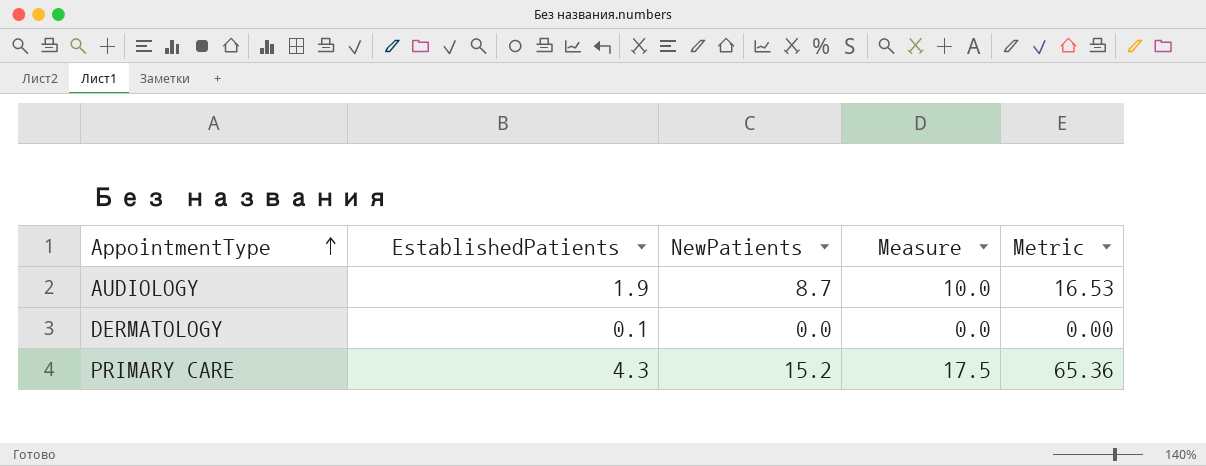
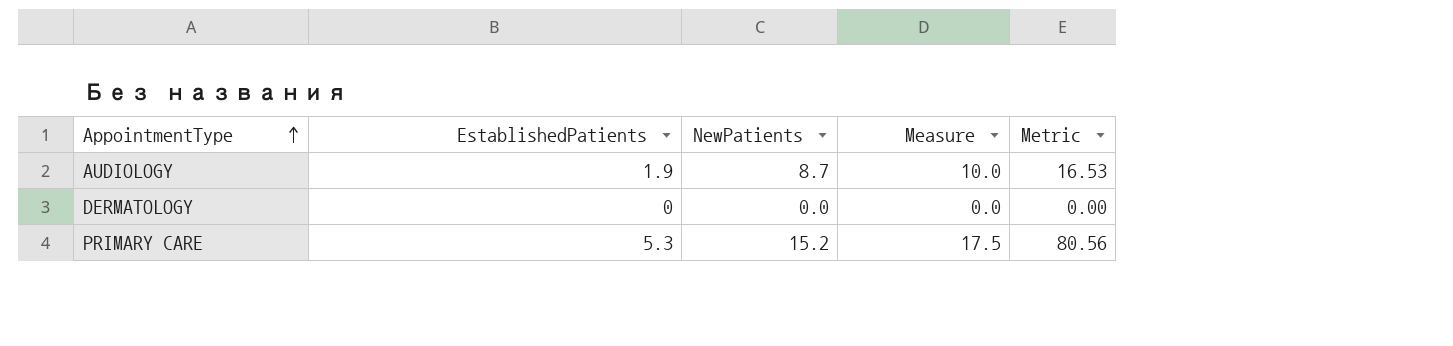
DERMATOLOGY | EstablishedPatients: 0.1 -> 0
PRIMARY CARE | EstablishedPatients: 4.3 -> 5.3
PRIMARY CARE | Metric: 65.36 -> 80.56

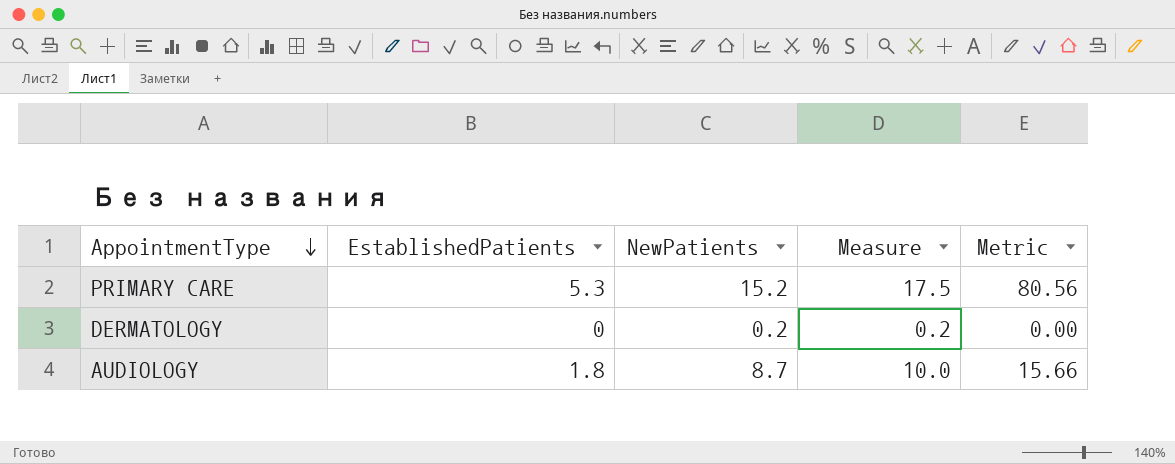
row order: AppointmentType ascending -> AppointmentType descending
DERMATOLOGY | NewPatients: 0.0 -> 0.2
DERMATOLOGY | Measure: 0.0 -> 0.2
AUDIOLOGY | EstablishedPatients: 1.9 -> 1.8
AUDIOLOGY | Metric: 16.53 -> 15.66

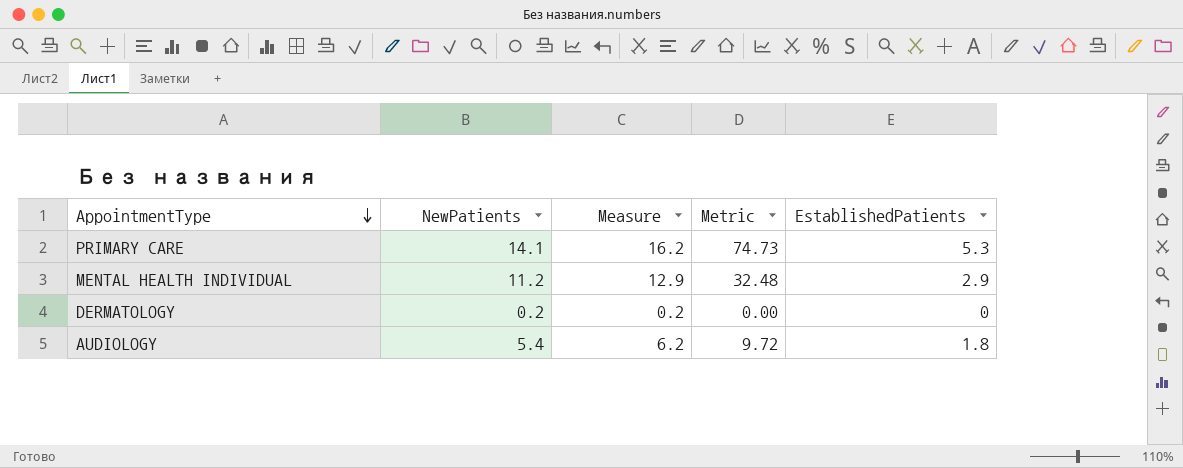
column EstablishedPatients | position: 2 -> 5
PRIMARY CARE | NewPatients: 15.2 -> 14.1
PRIMARY CARE | Measure: 17.5 -> 16.2
PRIMARY CARE | Metric: 80.56 -> 74.73
row MENTAL HEALTH INDIVIDUAL: none -> 11.2 | 12.9 | 32.48 | 2.9
AUDIOLOGY | NewPatients: 8.7 -> 5.4
AUDIOLOGY | Measure: 10.0 -> 6.2
AUDIOLOGY | Metric: 15.66 -> 9.72

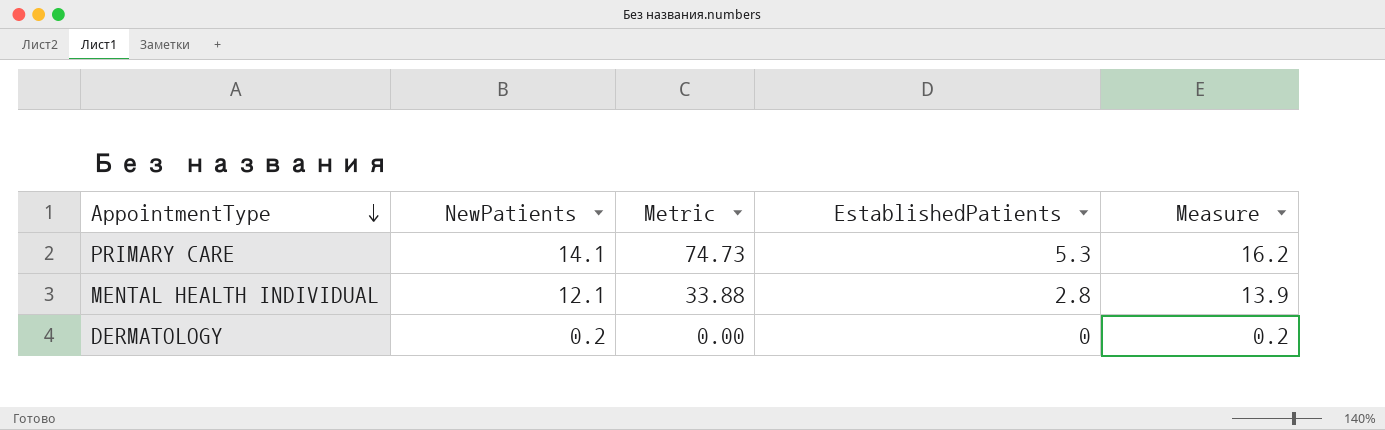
column Measure | position: 3 -> 5
row AUDIOLOGY: 5.4 | 6.2 | 9.72 | 1.8 -> none
MENTAL HEALTH INDIVIDUAL | NewPatients: 11.2 -> 12.1
MENTAL HEALTH INDIVIDUAL | Metric: 32.48 -> 33.88
MENTAL HEALTH INDIVIDUAL | EstablishedPatients: 2.9 -> 2.8
MENTAL HEALTH INDIVIDUAL | Measure: 12.9 -> 13.9

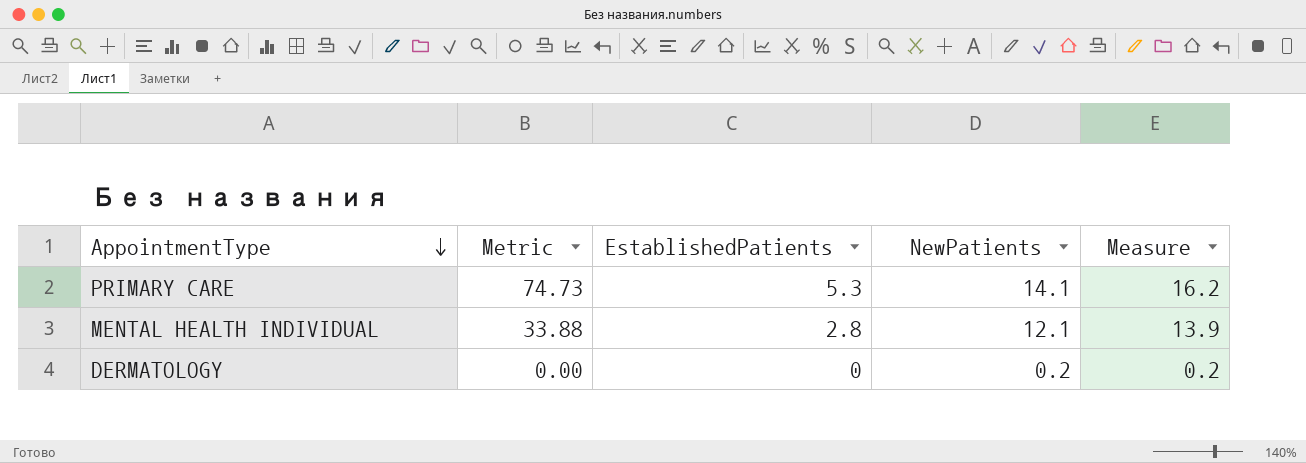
column NewPatients | position: 2 -> 4

